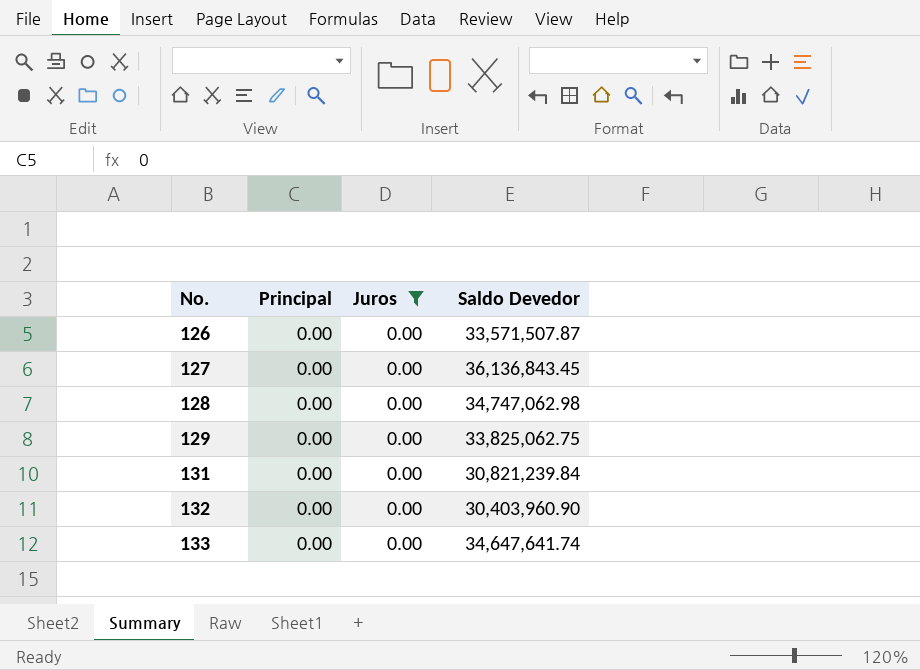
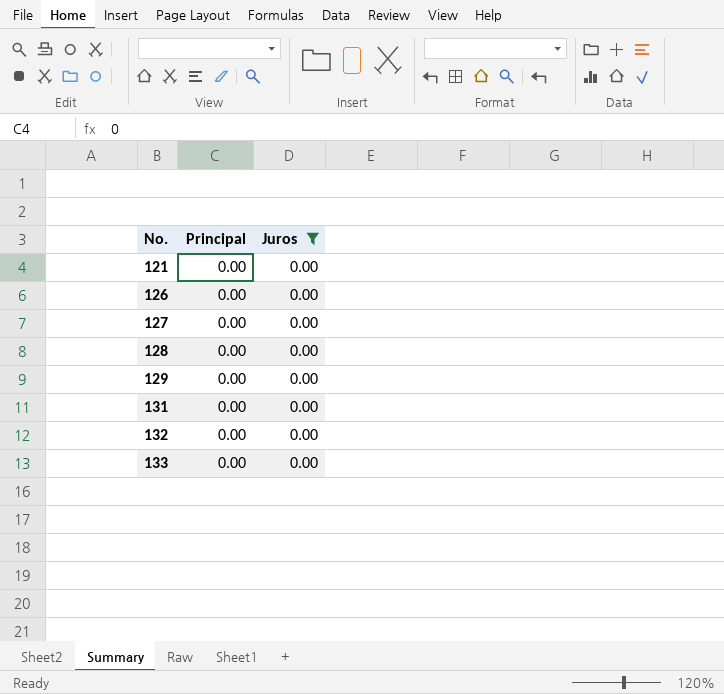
column Saldo Devedor | position: 4 -> none
row 121: none -> 0.00 | 0.00

